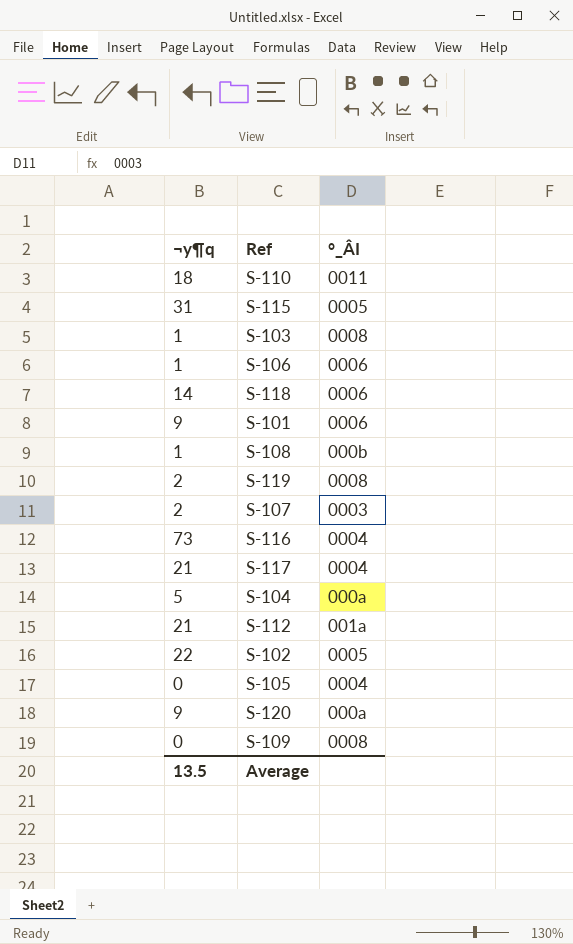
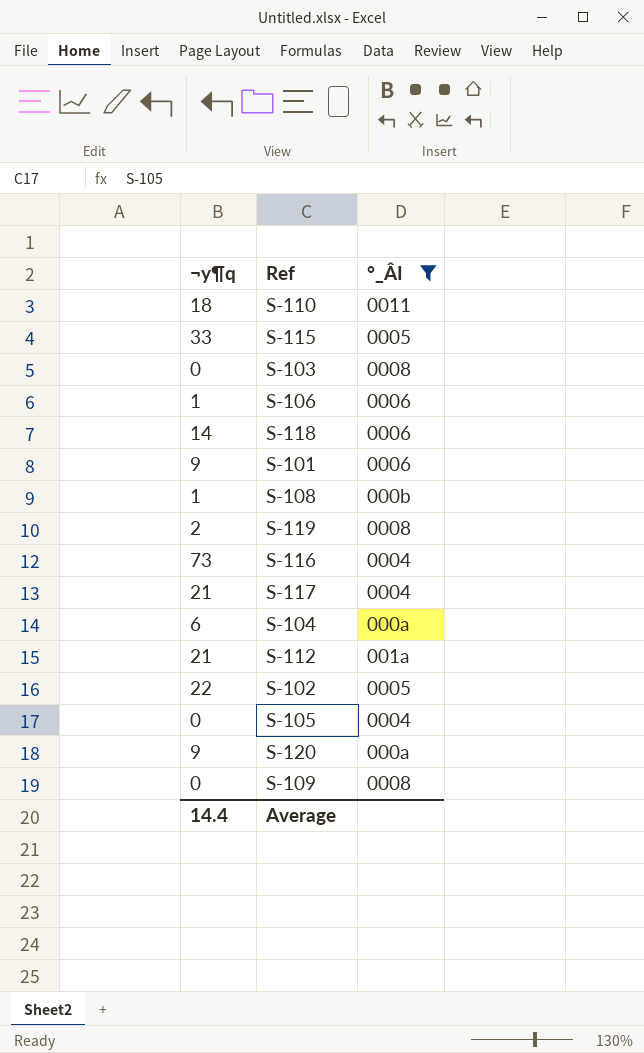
filter: none -> °_ÂI != 0003
S-115 | ¬y¶q: 31 -> 33
S-103 | ¬y¶q: 1 -> 0
S-104 | ¬y¶q: 5 -> 6
Average | ¬y¶q: 13.5 -> 14.4

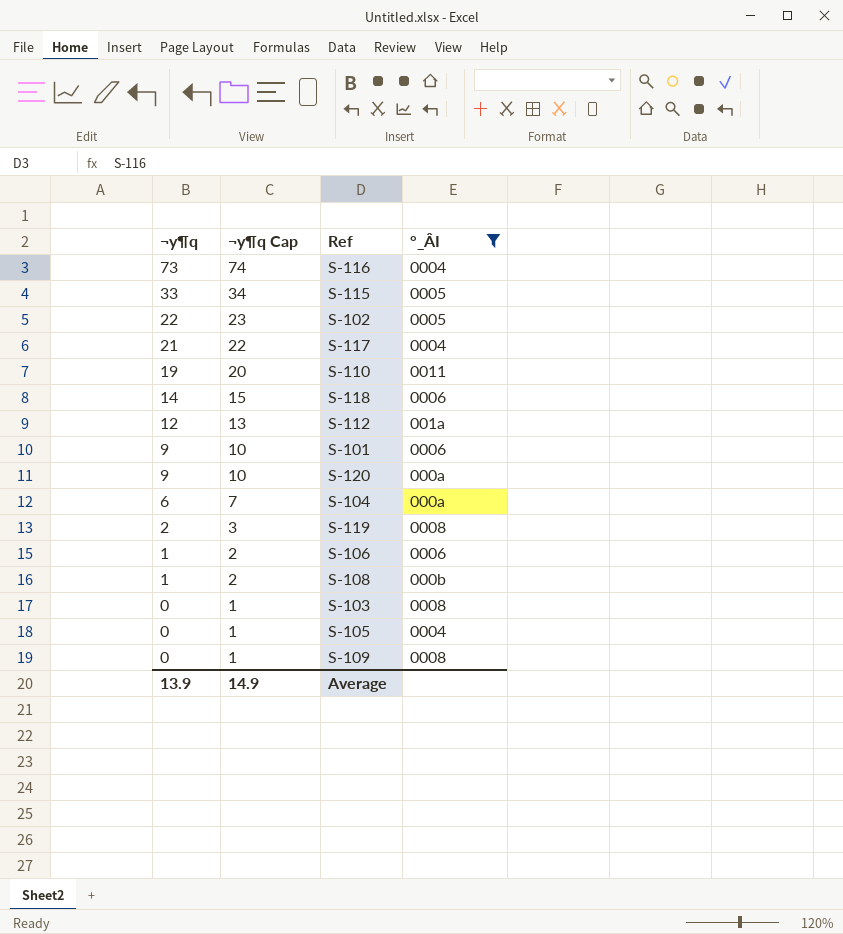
row order: none -> ¬y¶q descending
column ¬y¶q Cap | formula: none -> [¬y¶q] + 1
S-110 | ¬y¶q: 18 -> 19
S-112 | ¬y¶q: 21 -> 12
Average | ¬y¶q: 14.4 -> 13.9

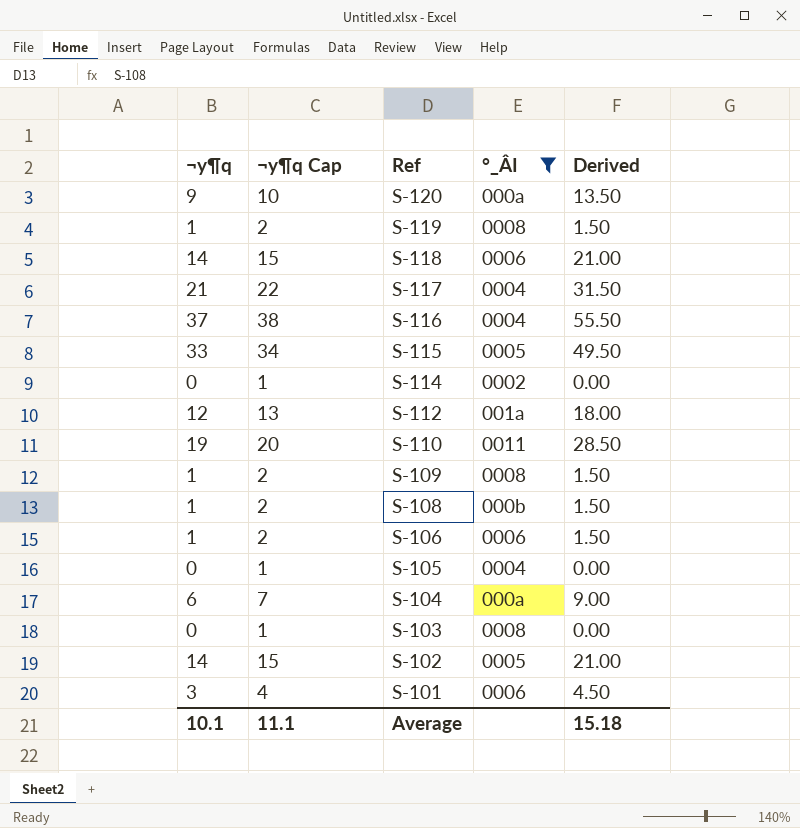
row order: ¬y¶q descending -> Ref descending
column Derived | formula: none -> [¬y¶q] * 1.5
S-119 | ¬y¶q: 2 -> 1
S-119 | ¬y¶q Cap: 3 -> 2
S-116 | ¬y¶q: 73 -> 37
S-116 | ¬y¶q Cap: 74 -> 38
row S-114: none -> 0 | 1 | 0002 | 0.00
S-109 | ¬y¶q: 0 -> 1
S-109 | ¬y¶q Cap: 1 -> 2
S-102 | ¬y¶q: 22 -> 14
S-102 | ¬y¶q Cap: 23 -> 15
S-101 | ¬y¶q: 9 -> 3
S-101 | ¬y¶q Cap: 10 -> 4
Average | ¬y¶q: 13.9 -> 10.1
Average | ¬y¶q Cap: 14.9 -> 11.1

